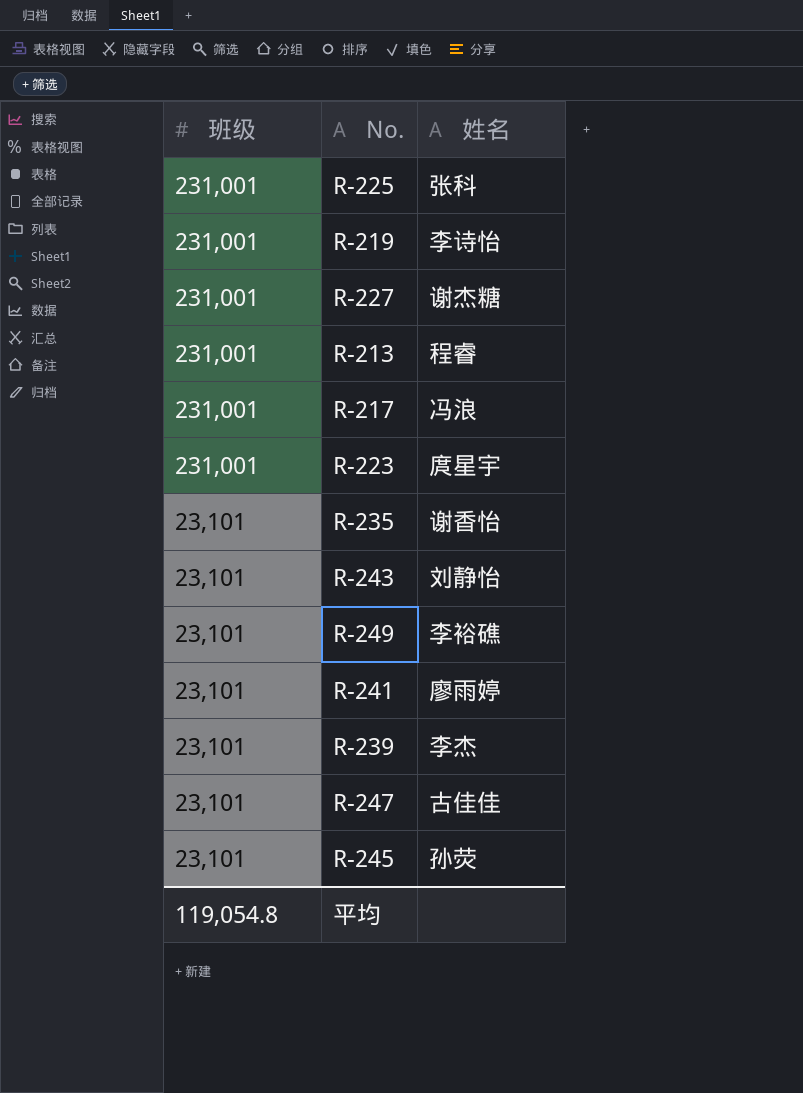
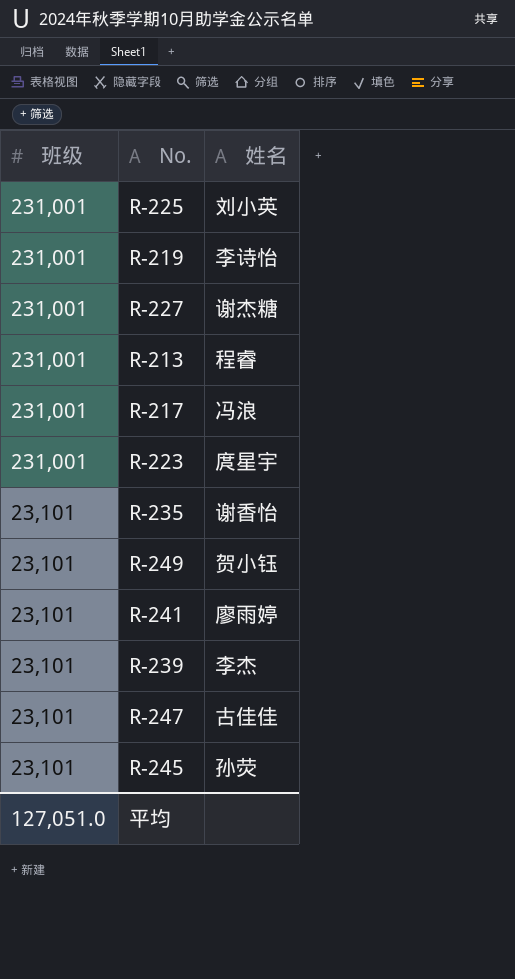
row R-243: 23,101 | 刘静怡 -> none
R-225 | 姓名: 张科 -> 刘小英
R-249 | 姓名: 李裕礁 -> 贺小钰
平均 | 班级: 119,054.8 -> 127,051.0

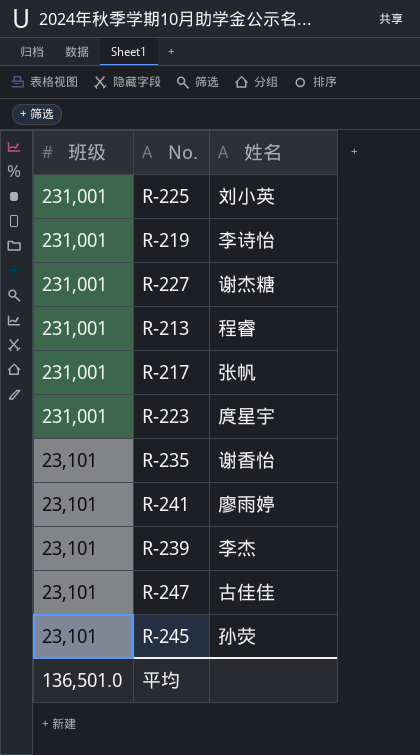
row R-249: 23,101 | 贺小钰 -> none
R-217 | 姓名: 冯浪 -> 张帆
平均 | 班级: 127,051.0 -> 136,501.0

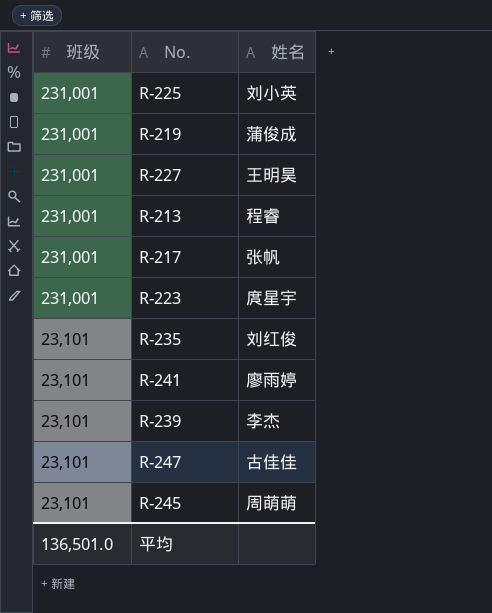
R-219 | 姓名: 李诗怡 -> 蒲俊成
R-227 | 姓名: 谢杰糖 -> 王明昊
R-235 | 姓名: 谢香怡 -> 刘红俊
R-245 | 姓名: 孙荧 -> 周萌萌

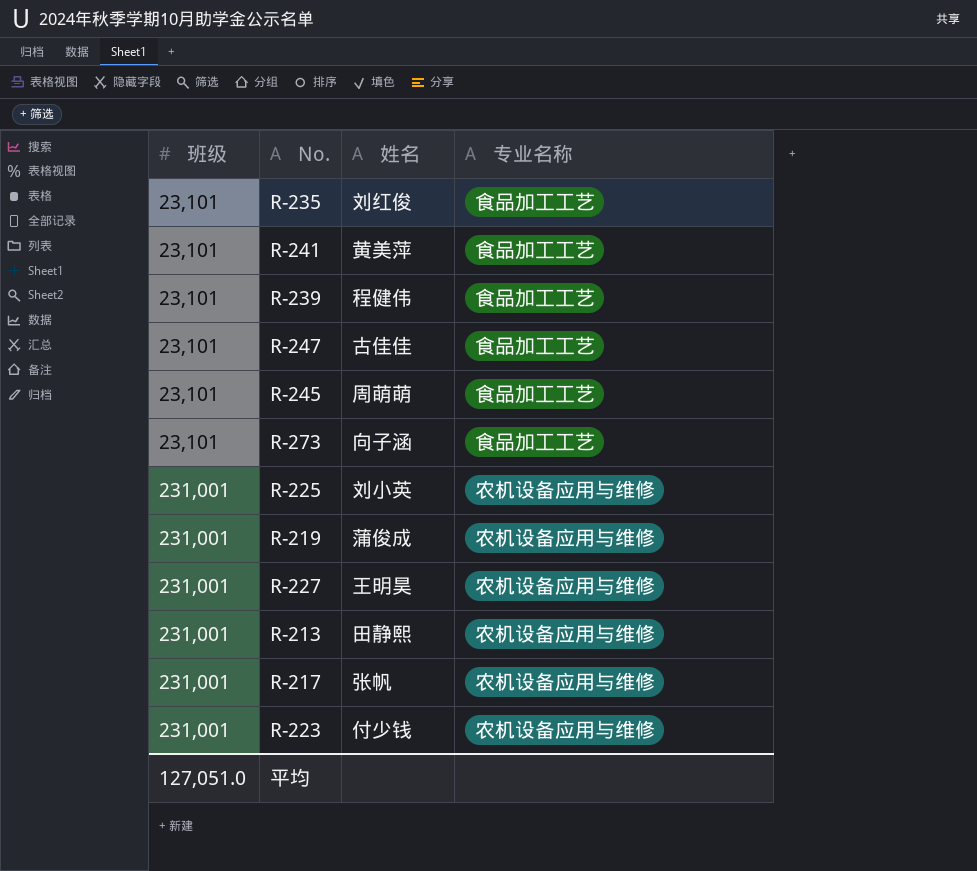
row order: 班级 descending -> 班级 ascending
column 专业名称 | position: none -> 4
R-241 | 姓名: 廖雨婷 -> 黄美萍
R-239 | 姓名: 李杰 -> 程健伟
row R-273: none -> 23,101 | 向子涵 | 食品加工工艺
R-213 | 姓名: 程睿 -> 田静熙
R-223 | 姓名: 庹星宇 -> 付少钱
平均 | 班级: 136,501.0 -> 127,051.0

